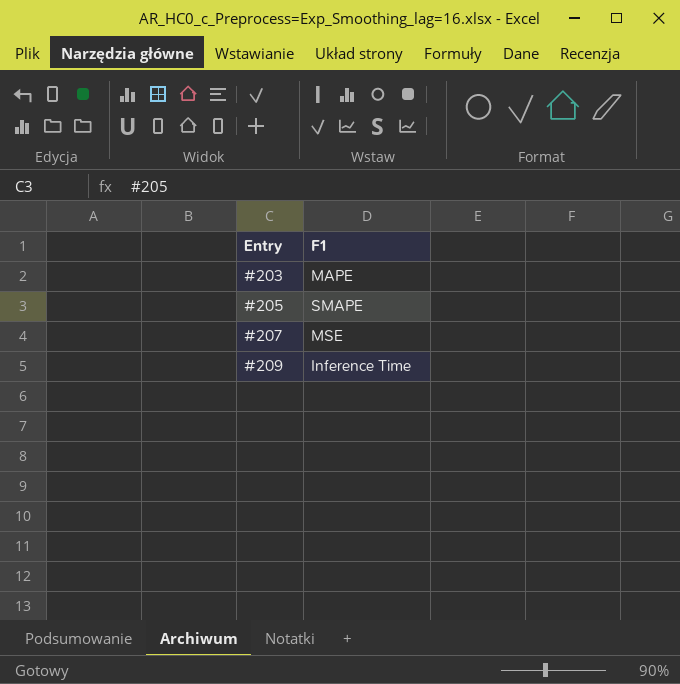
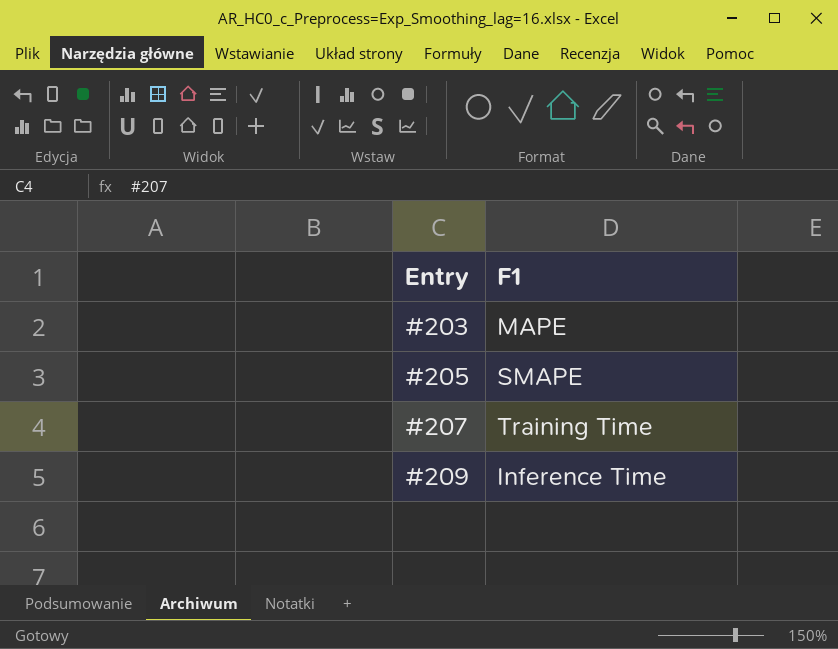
#207 | F1: MSE -> Training Time

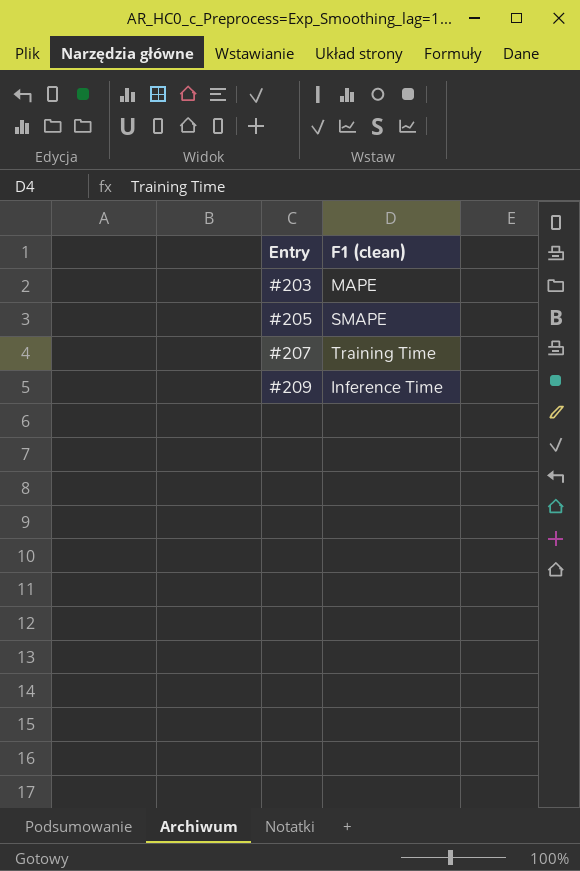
column name: F1 -> F1 (clean)

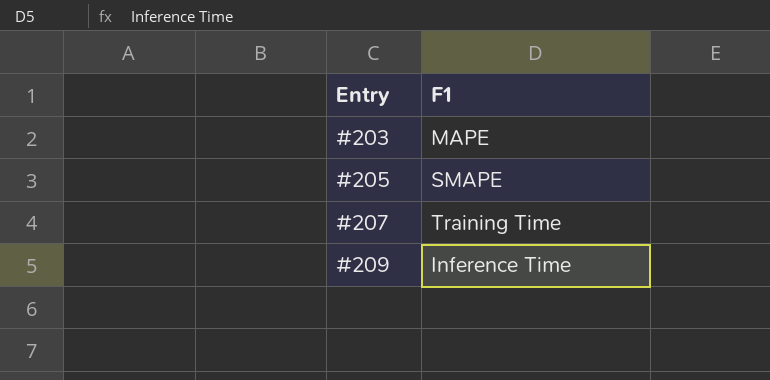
column name: F1 (clean) -> F1

